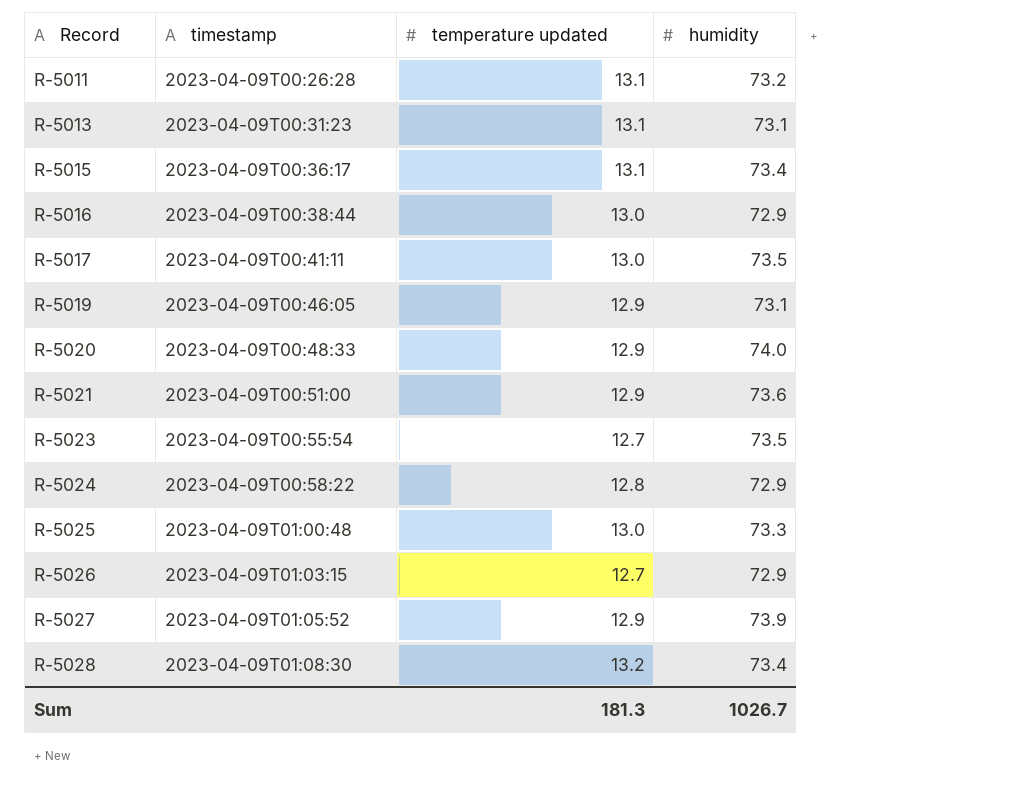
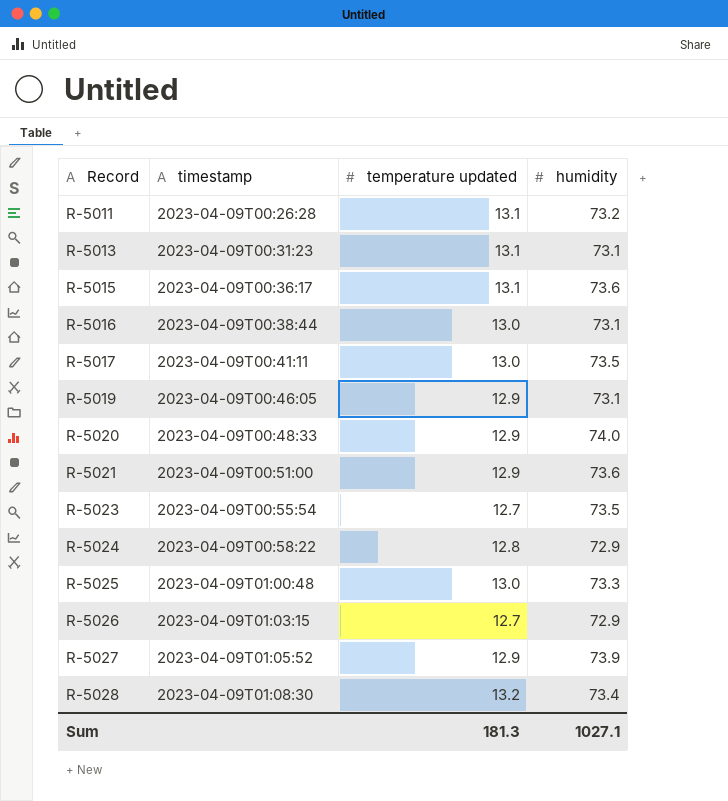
R-5015 | humidity: 73.4 -> 73.6
R-5016 | humidity: 72.9 -> 73.1
Sum | humidity: 1026.7 -> 1027.1

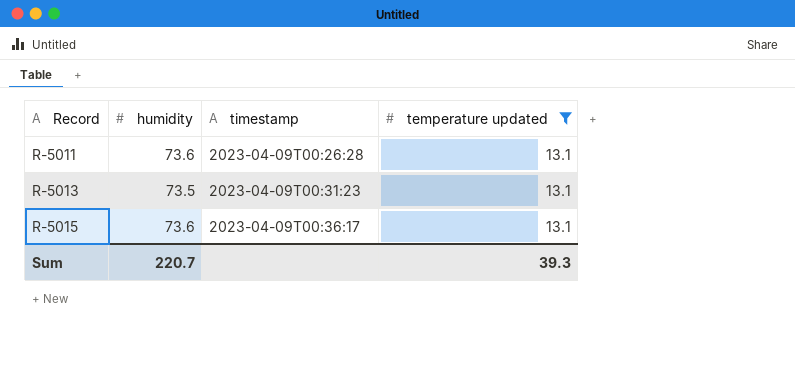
filter: none -> temperature updated = 13.1
column humidity | position: 4 -> 2
R-5011 | humidity: 73.2 -> 73.6
R-5013 | humidity: 73.1 -> 73.5
Sum | humidity: 1027.1 -> 220.7
Sum | temperature updated: 181.3 -> 39.3

